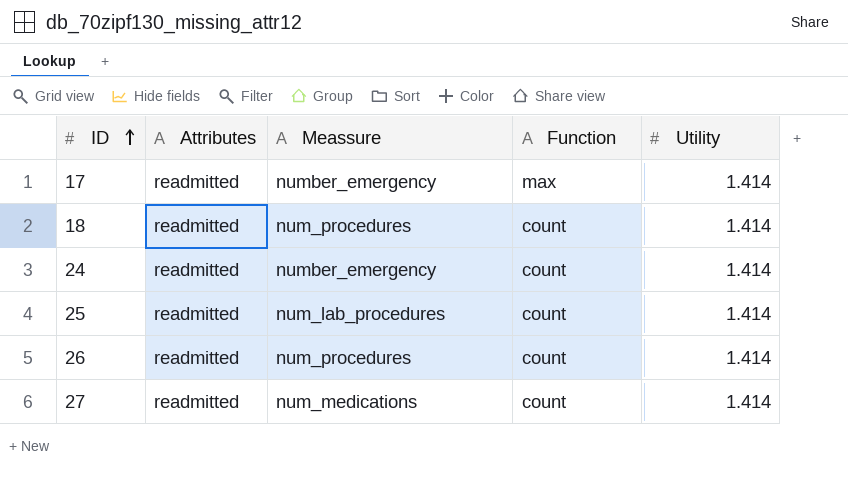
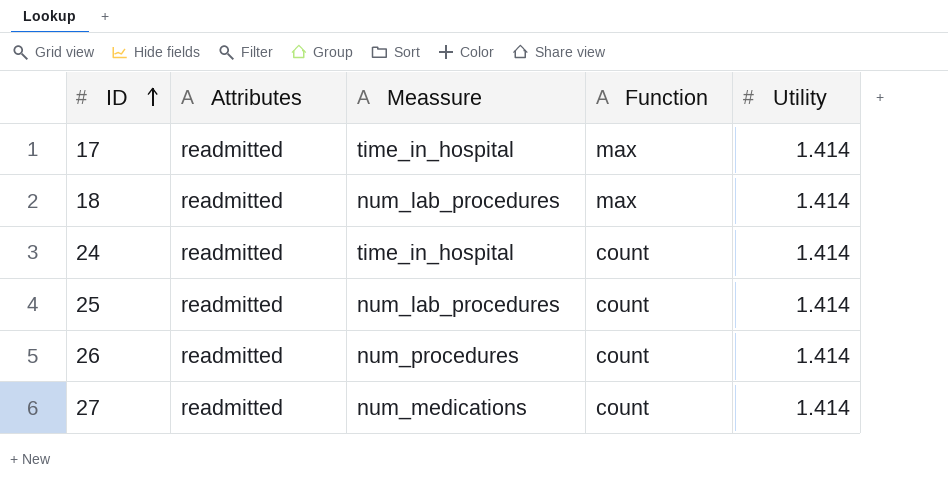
17 | Meassure: number_emergency -> time_in_hospital
18 | Meassure: num_procedures -> num_lab_procedures
18 | Function: count -> max
24 | Meassure: number_emergency -> time_in_hospital

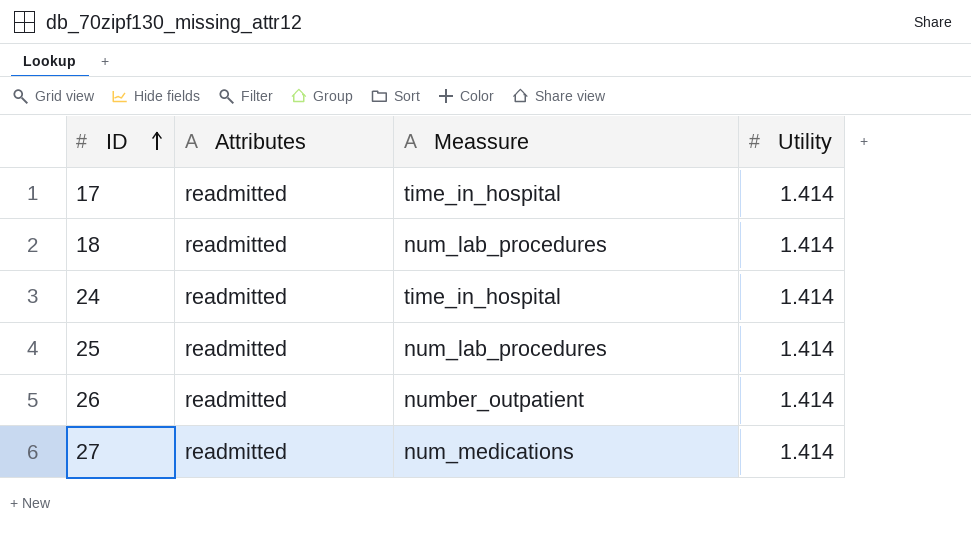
column Function | position: 4 -> none
26 | Meassure: num_procedures -> number_outpatient

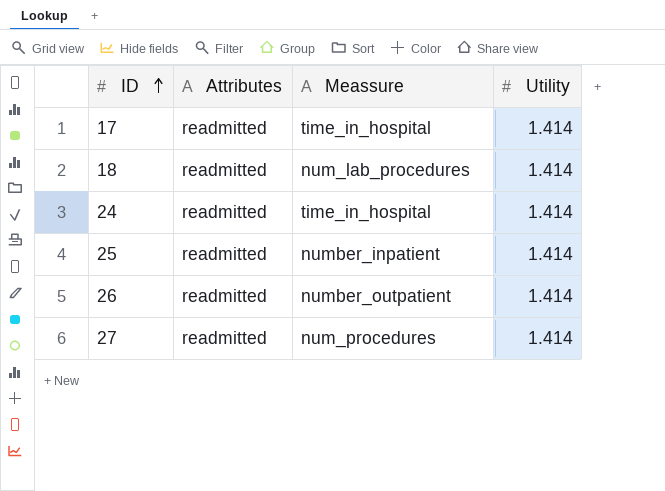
25 | Meassure: num_lab_procedures -> number_inpatient
27 | Meassure: num_medications -> num_procedures

